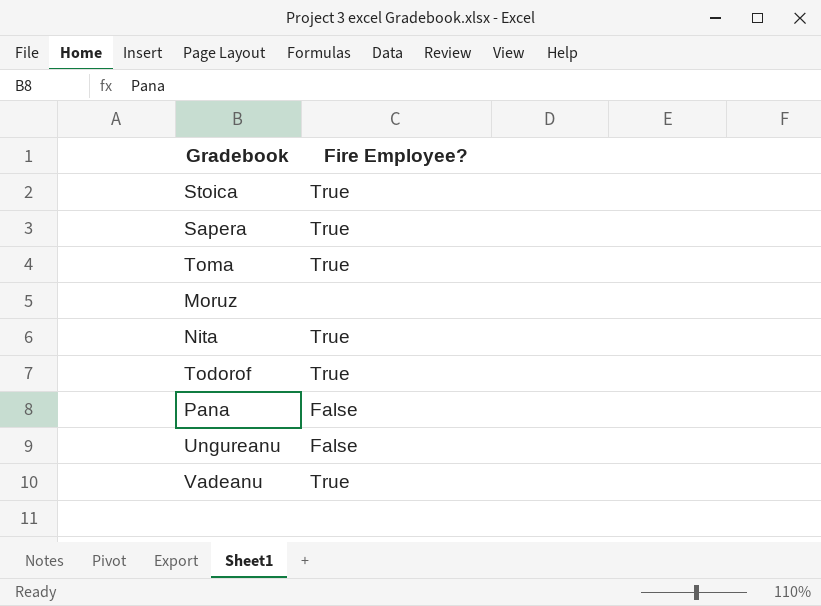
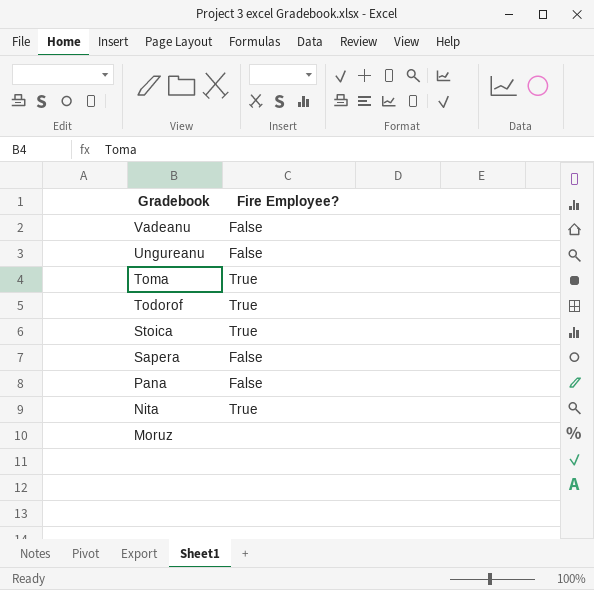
row order: none -> Gradebook descending
Vadeanu | Fire Employee?: True -> False
Sapera | Fire Employee?: True -> False

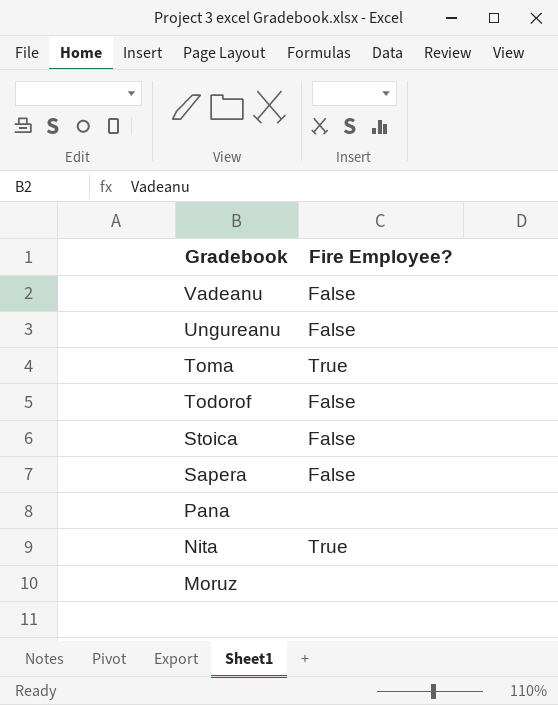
Todorof | Fire Employee?: True -> False
Stoica | Fire Employee?: True -> False
Pana | Fire Employee?: False -> none

